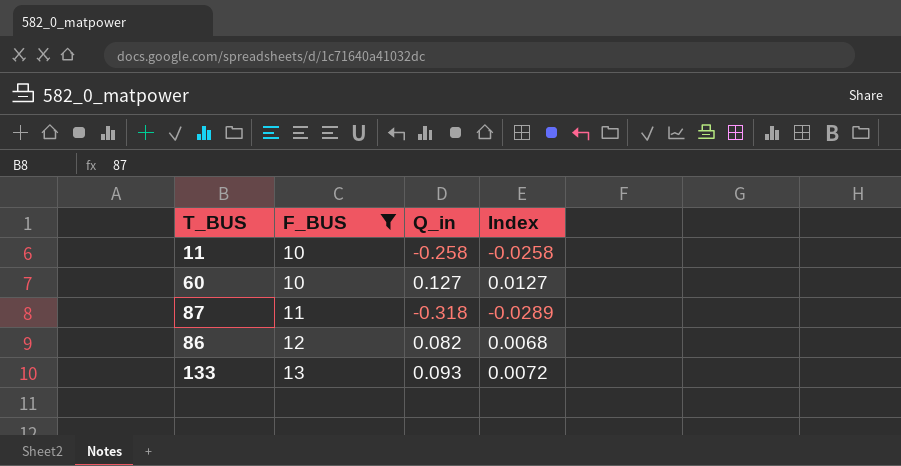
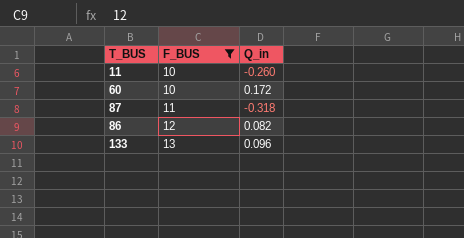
column Index | formula: [Q_in] / [F_BUS] -> none
11 | Q_in: -0.258 -> -0.260
60 | Q_in: 0.127 -> 0.172
133 | Q_in: 0.093 -> 0.096

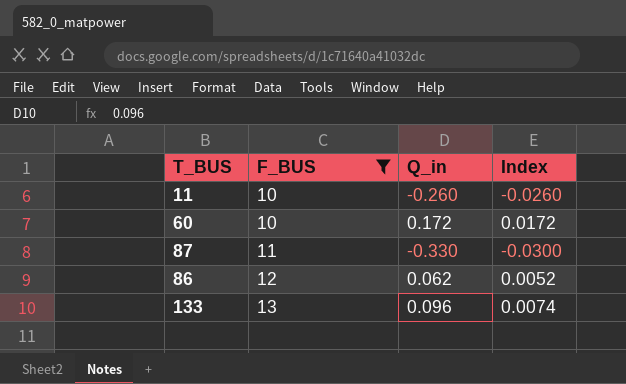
column Index | formula: none -> [Q_in] / [F_BUS]
87 | Q_in: -0.318 -> -0.330
86 | Q_in: 0.082 -> 0.062

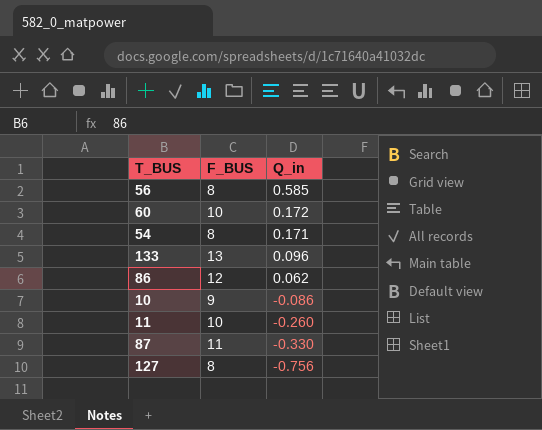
filter: F_BUS >= 10 -> none
row order: F_BUS ascending -> Q_in descending
column Index | formula: [Q_in] / [F_BUS] -> none

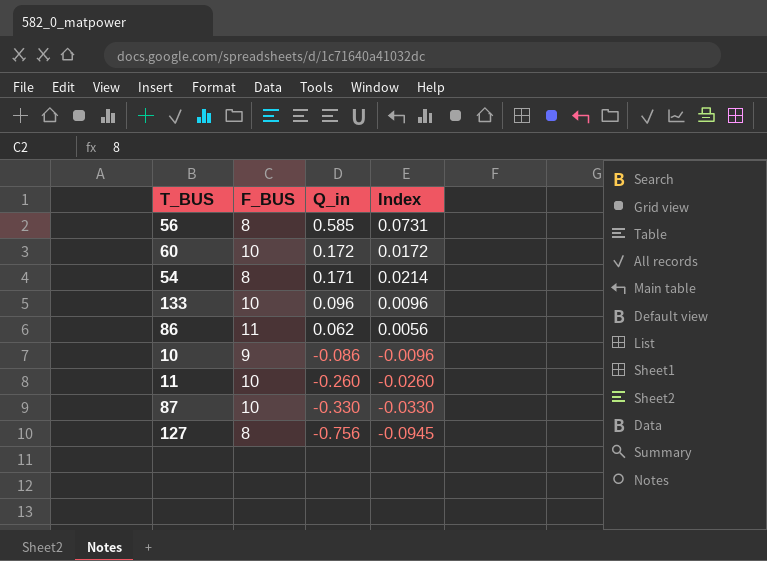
column Index | formula: none -> [Q_in] / [F_BUS]
133 | F_BUS: 13 -> 10
86 | F_BUS: 12 -> 11
87 | F_BUS: 11 -> 10

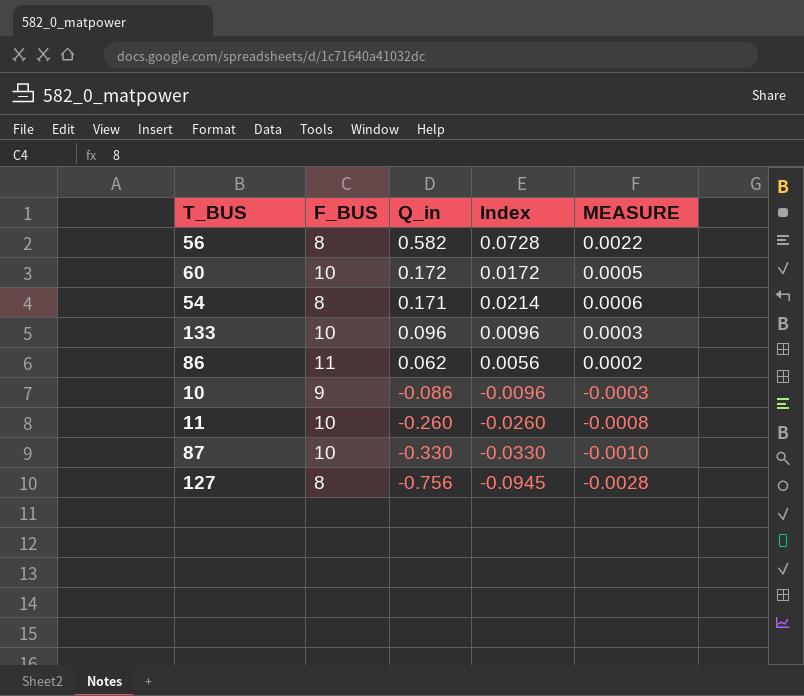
column MEASURE | formula: none -> [Index] * 0.03
56 | Q_in: 0.585 -> 0.582
56 | Index: 0.0731 -> 0.0728

